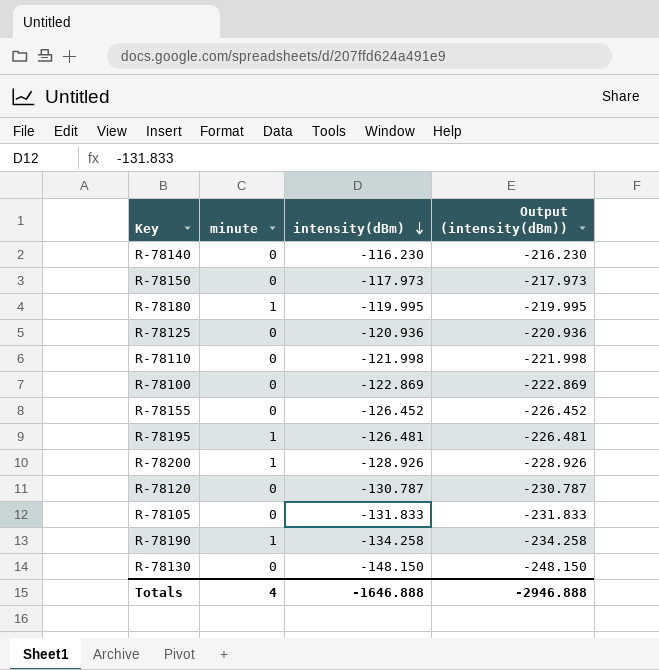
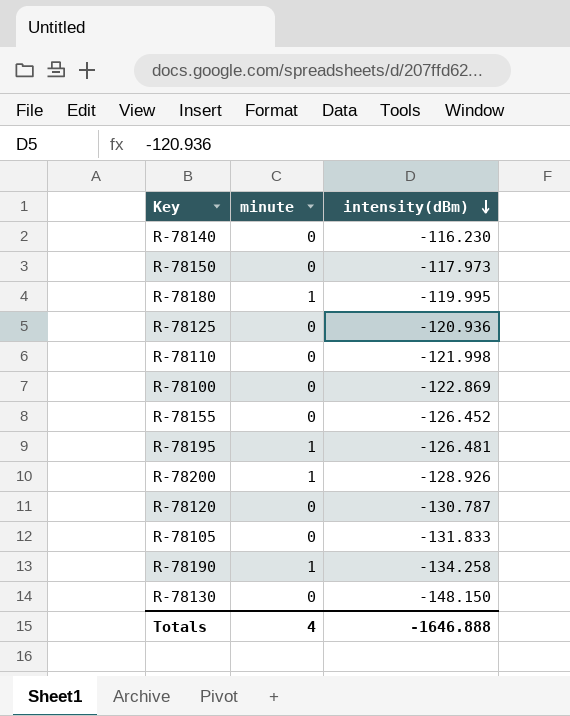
column Output (intensity(dBm)) | formula: [intensity(dBm)] - 100 -> none

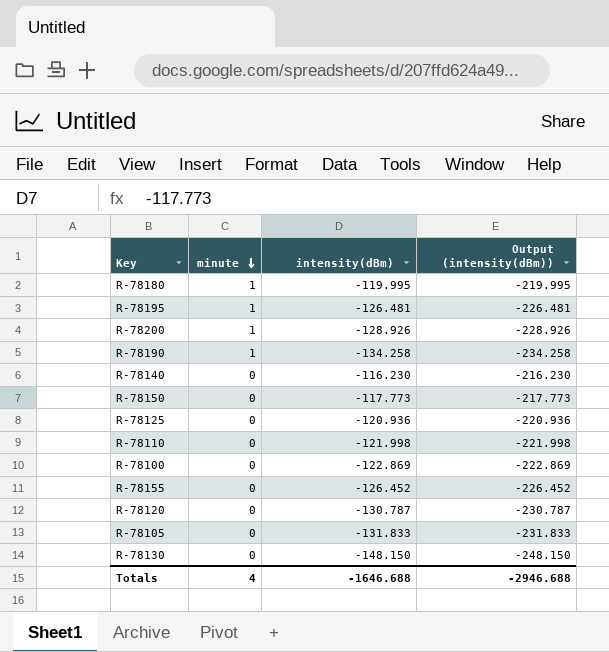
row order: intensity(dBm) descending -> minute descending
column Output (intensity(dBm)) | formula: none -> [intensity(dBm)] - 100
R-78150 | intensity(dBm): -117.973 -> -117.773
Totals | intensity(dBm): -1646.888 -> -1646.688

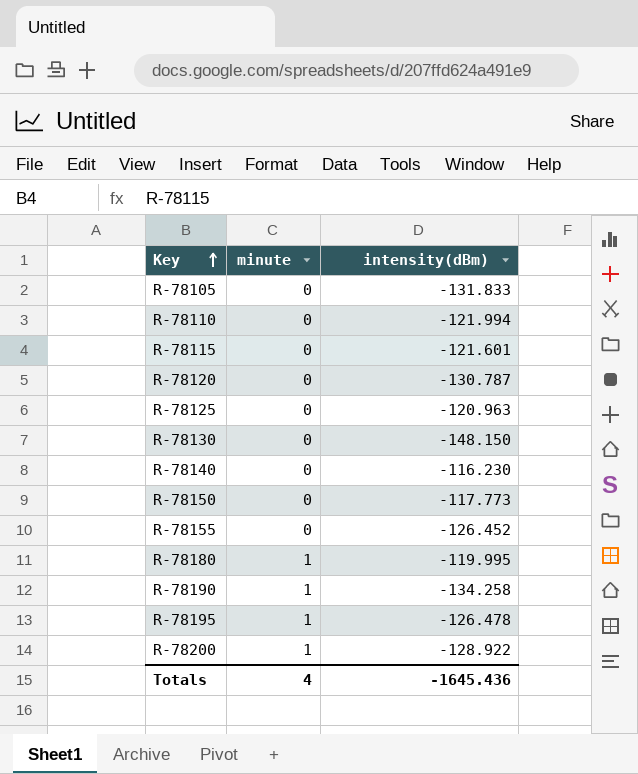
row order: minute descending -> Key ascending
column Output (intensity(dBm)) | formula: [intensity(dBm)] - 100 -> none
row R-78100: 0 | -122.869 | -222.869 -> none
R-78110 | intensity(dBm): -121.998 -> -121.994
row R-78115: none -> 0 | -121.601
R-78125 | intensity(dBm): -120.936 -> -120.963
R-78195 | intensity(dBm): -126.481 -> -126.478
R-78200 | intensity(dBm): -128.926 -> -128.922
Totals | intensity(dBm): -1646.688 -> -1645.436

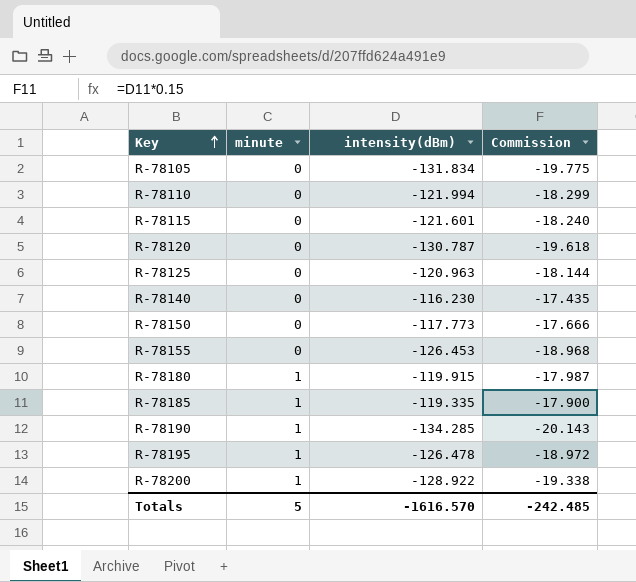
column Commission | formula: none -> [intensity(dBm)] * 0.15
row R-78130: 0 | -148.150 -> none
R-78105 | intensity(dBm): -131.833 -> -131.834
R-78155 | intensity(dBm): -126.452 -> -126.453
R-78180 | intensity(dBm): -119.995 -> -119.915
row R-78185: none -> 1 | -119.335 | -17.900
R-78190 | intensity(dBm): -134.258 -> -134.285
Totals | minute: 4 -> 5
Totals | intensity(dBm): -1645.436 -> -1616.570

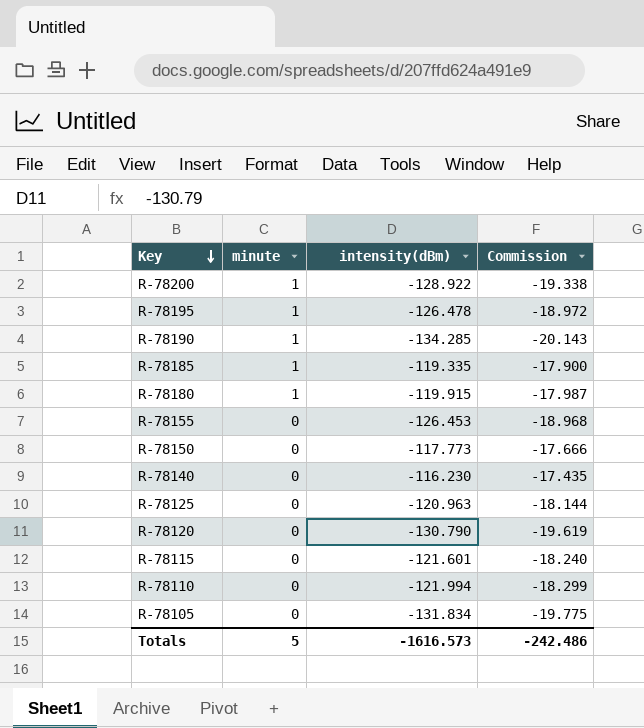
row order: Key ascending -> Key descending
R-78120 | intensity(dBm): -130.787 -> -130.790
R-78120 | Commission: -19.618 -> -19.619
Totals | intensity(dBm): -1616.570 -> -1616.573
Totals | Commission: -242.485 -> -242.486

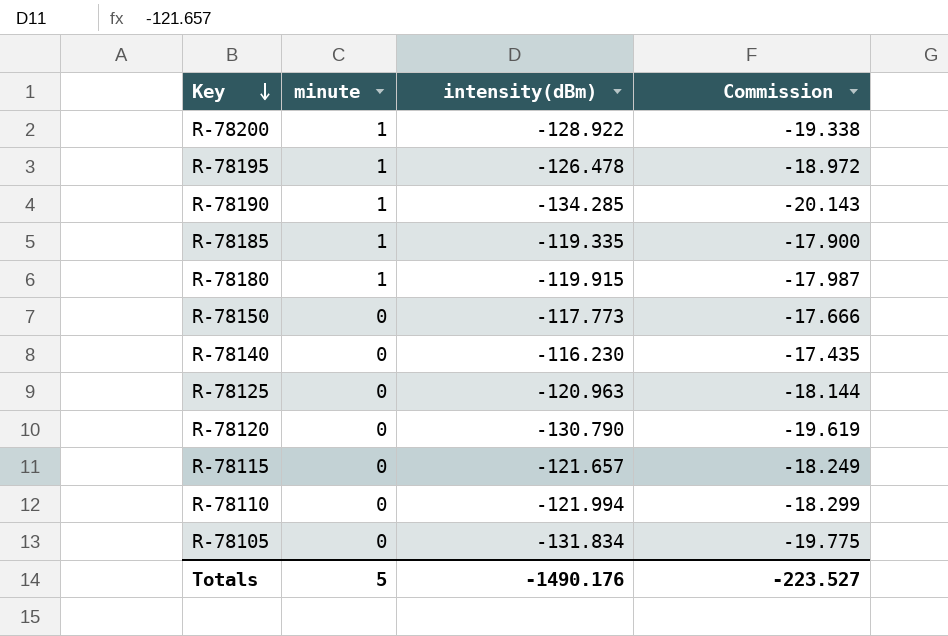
row R-78155: 0 | -126.453 | -18.968 -> none
R-78115 | intensity(dBm): -121.601 -> -121.657
R-78115 | Commission: -18.240 -> -18.249
Totals | intensity(dBm): -1616.573 -> -1490.176
Totals | Commission: -242.486 -> -223.527

